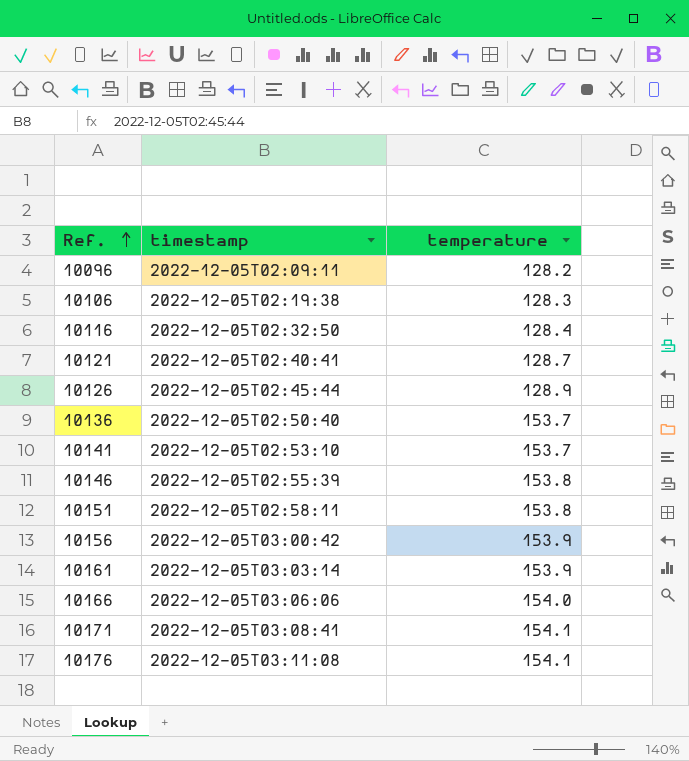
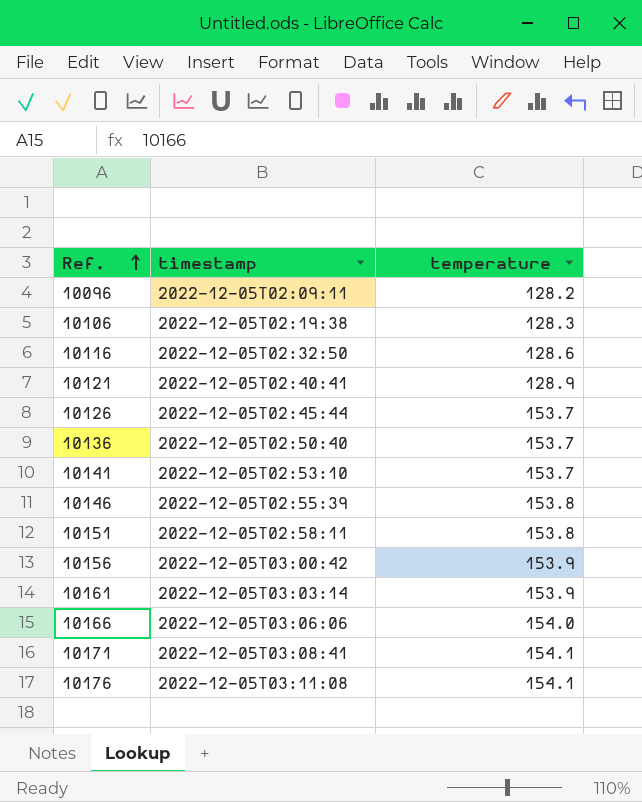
10116 | temperature: 128.4 -> 128.6
10121 | temperature: 128.7 -> 128.9
10126 | temperature: 128.9 -> 153.7

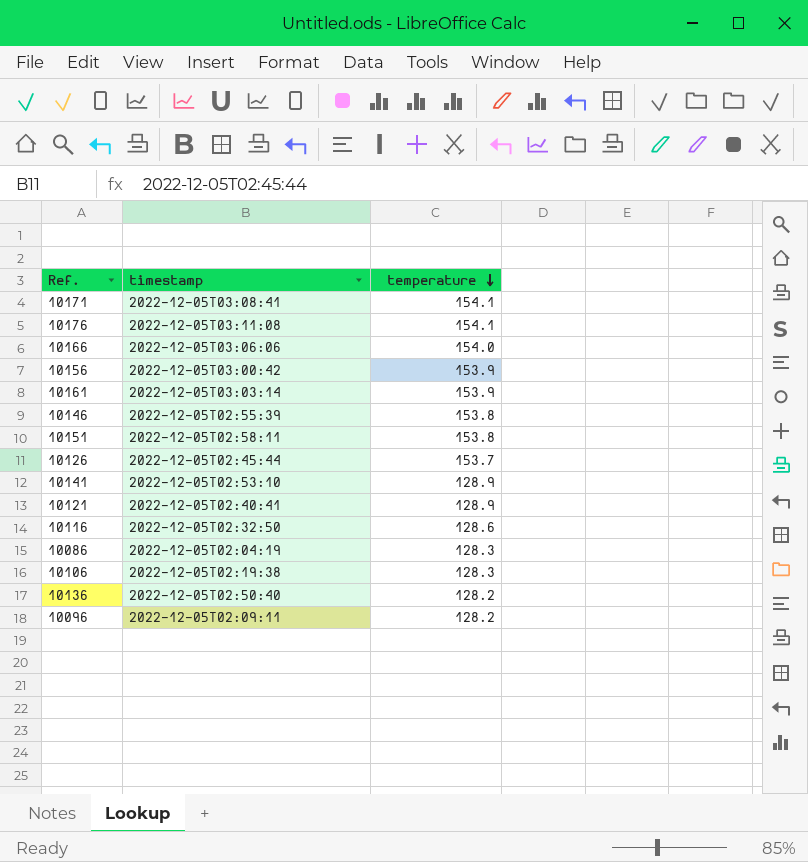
row order: Ref. ascending -> temperature descending
10141 | temperature: 153.7 -> 128.9
row 10086: none -> 2022-12-05T02:04:19 | 128.3
10136 | temperature: 153.7 -> 128.2

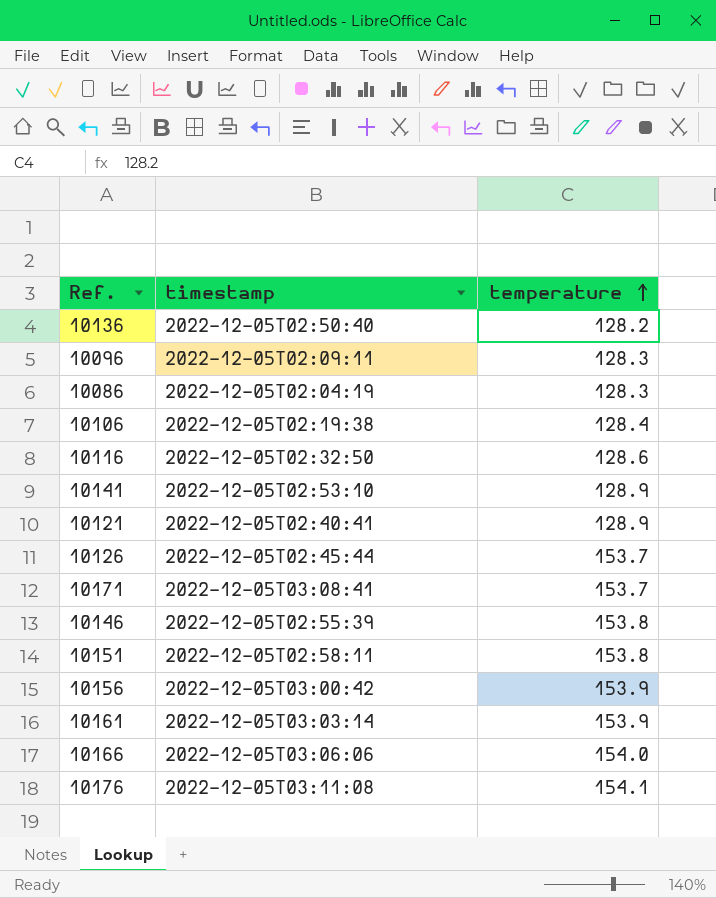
row order: temperature descending -> temperature ascending
10096 | temperature: 128.2 -> 128.3
10106 | temperature: 128.3 -> 128.4
10171 | temperature: 154.1 -> 153.7

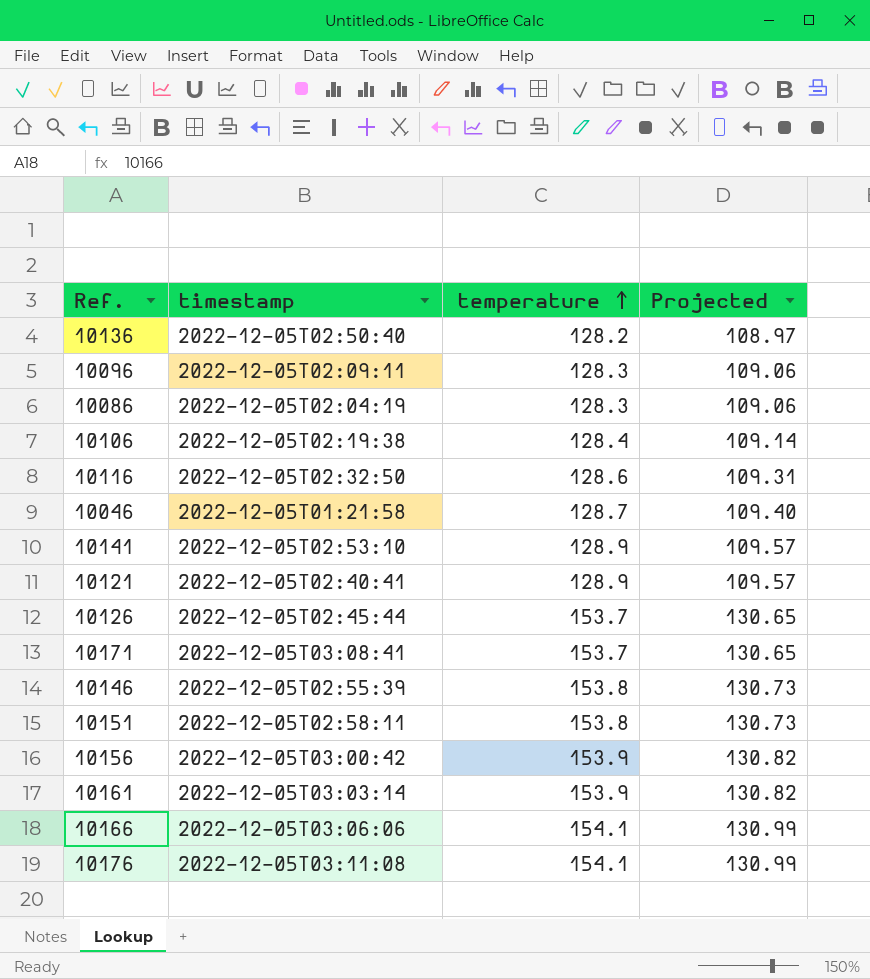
column Projected | formula: none -> [temperature] * 0.85
row 10046: none -> 2022-12-05T01:21:58 | 128.7 | 109.40
10166 | temperature: 154.0 -> 154.1

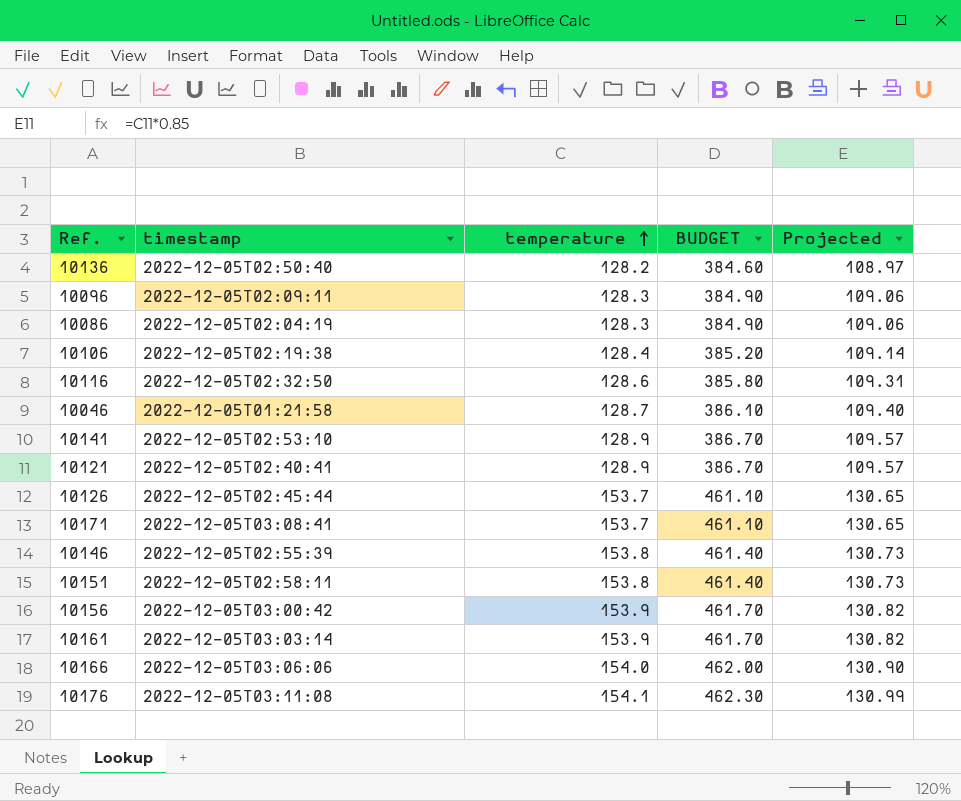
column BUDGET | formula: none -> [temperature] * 3
10166 | temperature: 154.1 -> 154.0
10166 | Projected: 130.99 -> 130.90

